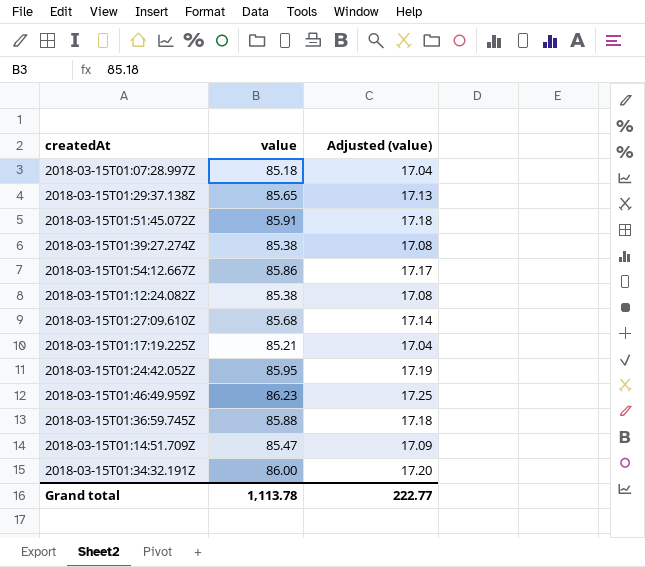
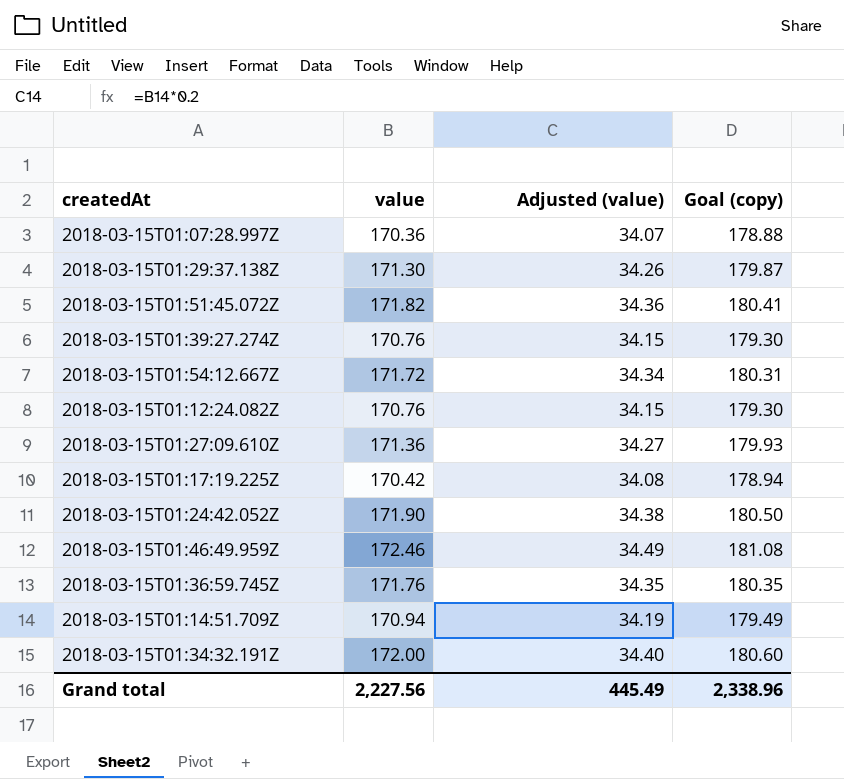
column Goal (copy) | formula: none -> [value] * 1.05
2018-03-15T01:07:28.997Z | value: 85.18 -> 170.36
2018-03-15T01:07:28.997Z | Adjusted (value): 17.04 -> 34.07
2018-03-15T01:29:37.138Z | value: 85.65 -> 171.30
2018-03-15T01:29:37.138Z | Adjusted (value): 17.13 -> 34.26
2018-03-15T01:51:45.072Z | value: 85.91 -> 171.82
2018-03-15T01:51:45.072Z | Adjusted (value): 17.18 -> 34.36
2018-03-15T01:39:27.274Z | value: 85.38 -> 170.76
2018-03-15T01:39:27.274Z | Adjusted (value): 17.08 -> 34.15
2018-03-15T01:54:12.667Z | value: 85.86 -> 171.72
2018-03-15T01:54:12.667Z | Adjusted (value): 17.17 -> 34.34
2018-03-15T01:12:24.082Z | value: 85.38 -> 170.76
2018-03-15T01:12:24.082Z | Adjusted (value): 17.08 -> 34.15
2018-03-15T01:27:09.610Z | value: 85.68 -> 171.36
2018-03-15T01:27:09.610Z | Adjusted (value): 17.14 -> 34.27
2018-03-15T01:17:19.225Z | value: 85.21 -> 170.42
2018-03-15T01:17:19.225Z | Adjusted (value): 17.04 -> 34.08
2018-03-15T01:24:42.052Z | value: 85.95 -> 171.90
2018-03-15T01:24:42.052Z | Adjusted (value): 17.19 -> 34.38
2018-03-15T01:46:49.959Z | value: 86.23 -> 172.46
2018-03-15T01:46:49.959Z | Adjusted (value): 17.25 -> 34.49
2018-03-15T01:36:59.745Z | value: 85.88 -> 171.76
2018-03-15T01:36:59.745Z | Adjusted (value): 17.18 -> 34.35
2018-03-15T01:14:51.709Z | value: 85.47 -> 170.94
2018-03-15T01:14:51.709Z | Adjusted (value): 17.09 -> 34.19
2018-03-15T01:34:32.191Z | value: 86.00 -> 172.00
2018-03-15T01:34:32.191Z | Adjusted (value): 17.20 -> 34.40
Grand total | value: 1,113.78 -> 2,227.56
Grand total | Adjusted (value): 222.77 -> 445.49

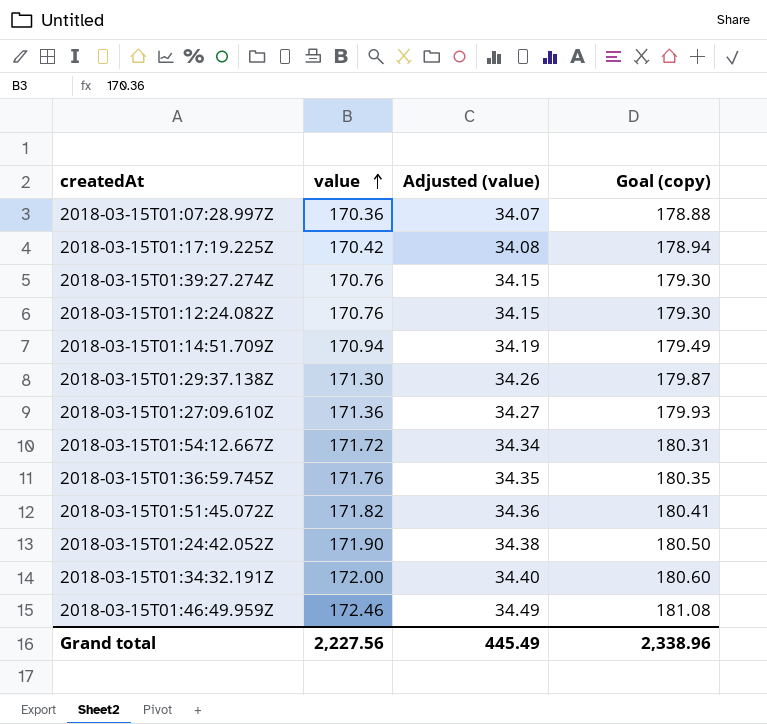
row order: none -> value ascending

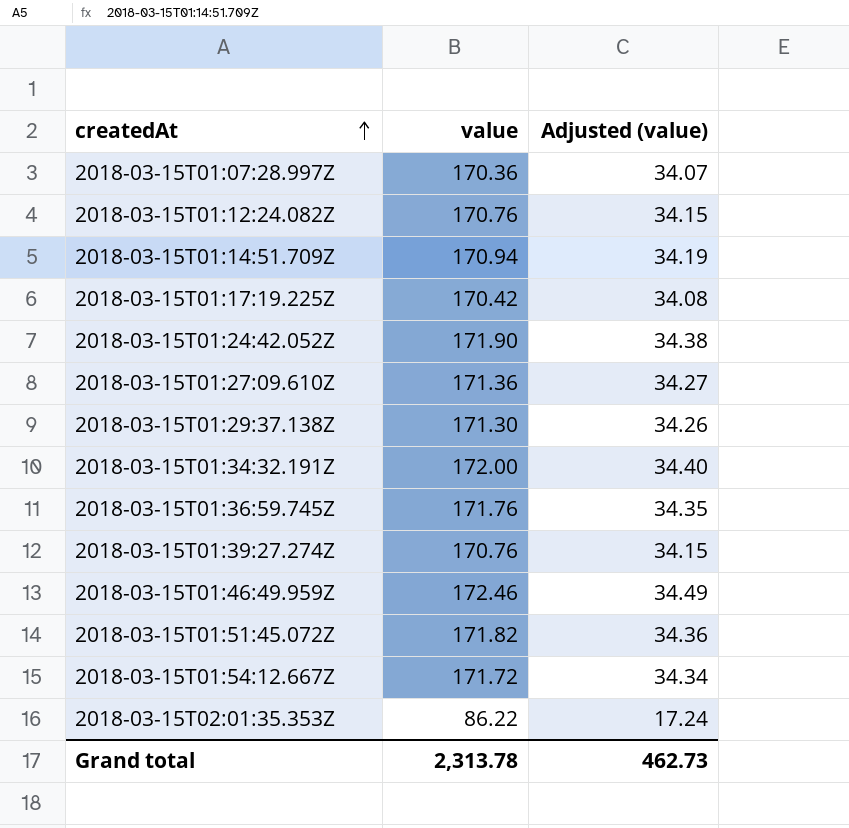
row order: value ascending -> createdAt ascending
column Goal (copy) | formula: [value] * 1.05 -> none
row 2018-03-15T02:01:35.353Z: none -> 86.22 | 17.24
Grand total | value: 2,227.56 -> 2,313.78
Grand total | Adjusted (value): 445.49 -> 462.73

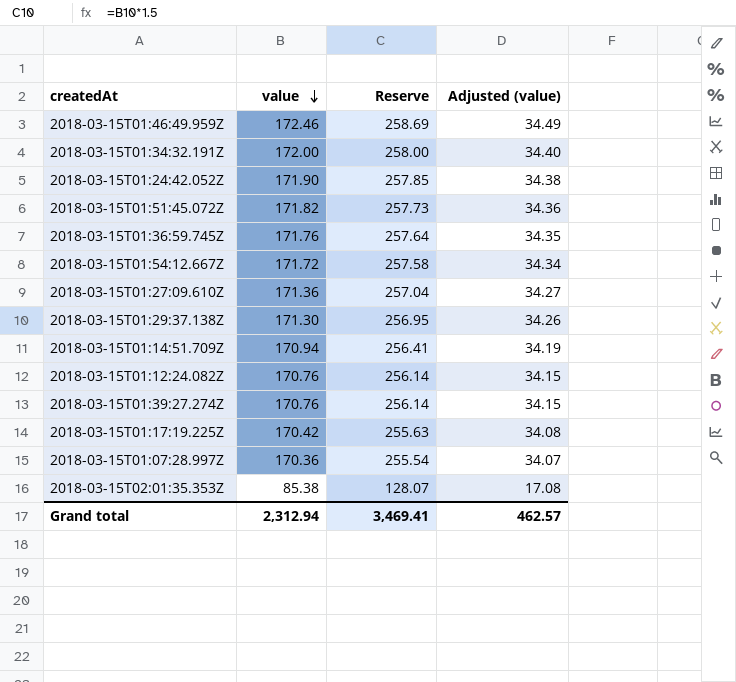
row order: createdAt ascending -> value descending
column Reserve | formula: none -> [value] * 1.5
2018-03-15T02:01:35.353Z | value: 86.22 -> 85.38
2018-03-15T02:01:35.353Z | Adjusted (value): 17.24 -> 17.08
Grand total | value: 2,313.78 -> 2,312.94
Grand total | Adjusted (value): 462.73 -> 462.57

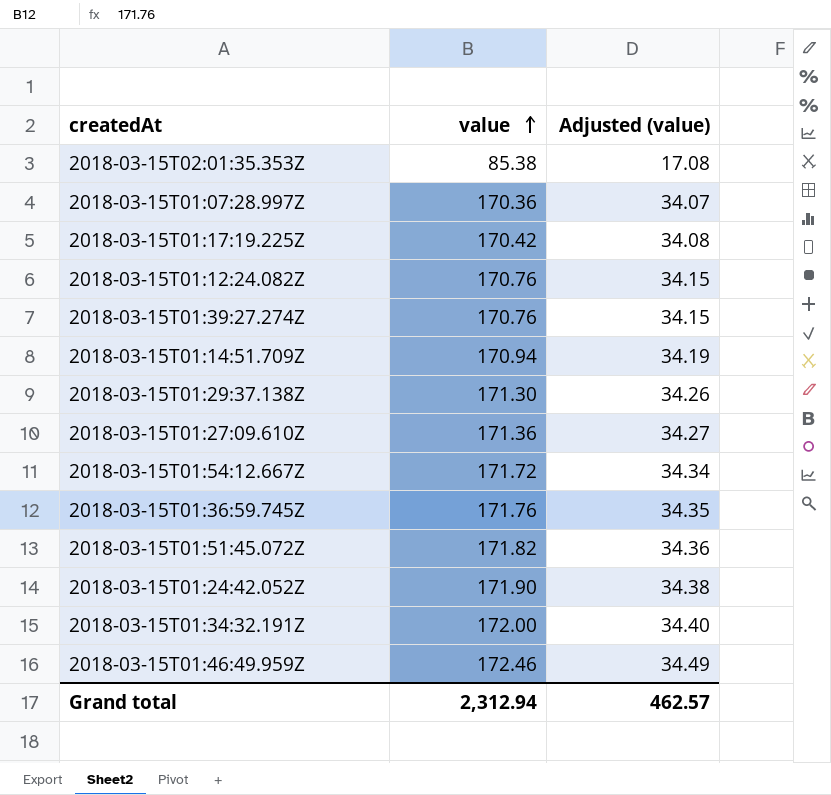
row order: value descending -> value ascending
column Reserve | formula: [value] * 1.5 -> none

